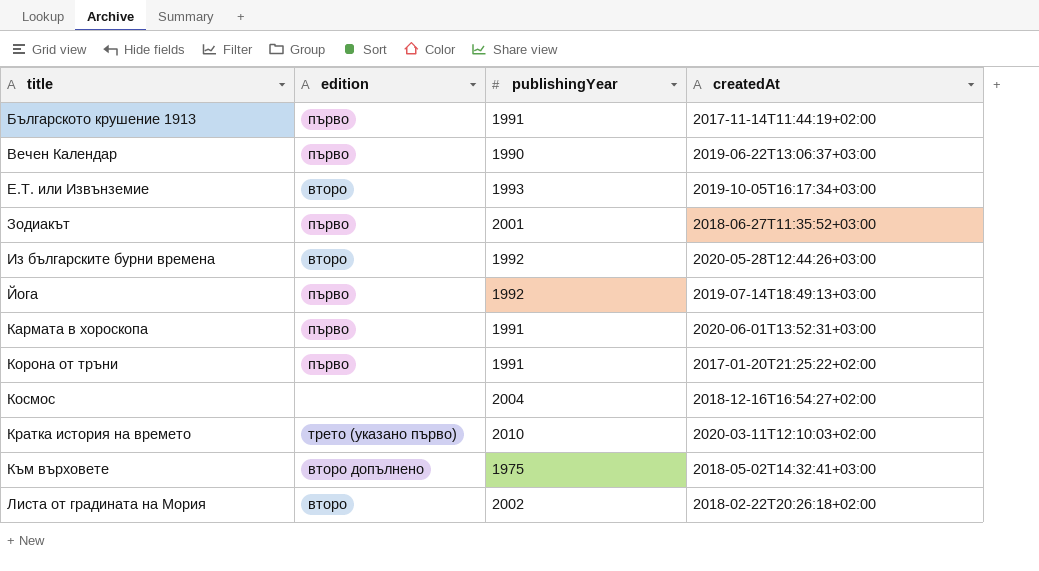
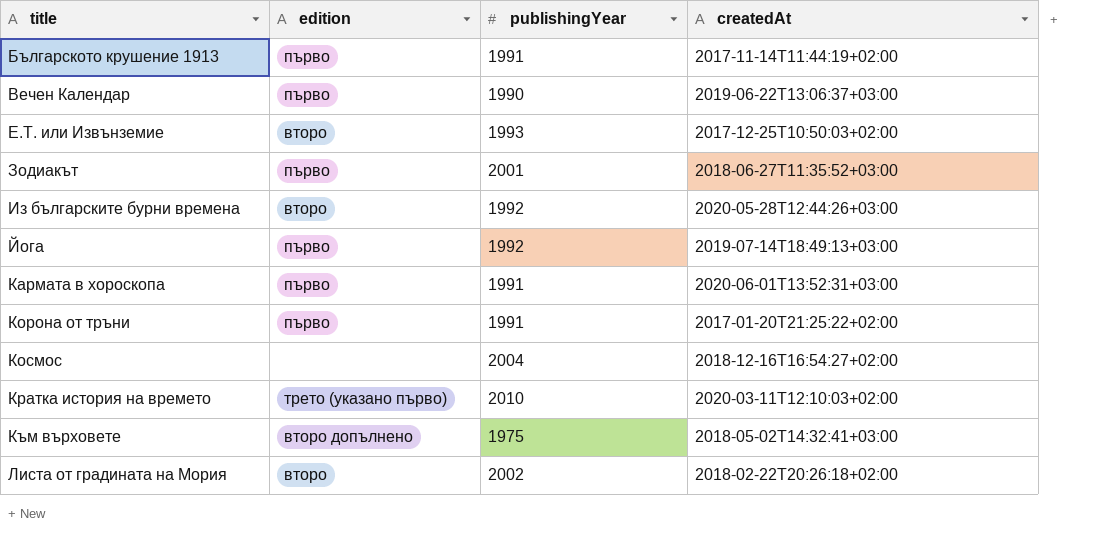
Е.Т. или Извънземие | createdAt: 2019-10-05T16:17:34+03:00 -> 2017-12-25T10:50:03+02:00

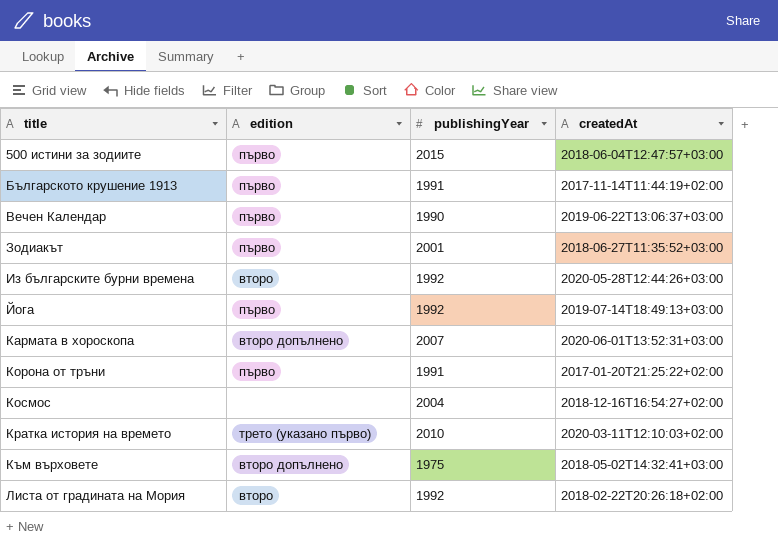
row Е.Т. или Извънземие: второ | 1993 | 2017-12-25T10:50:03+02:00 -> none
row 500 истини за зодиите: none -> първо | 2015 | 2018-06-04T12:47:57+03:00
Кармата в хороскопа | edition: първо -> второ допълнено
Кармата в хороскопа | publishingYear: 1991 -> 2007
Листа от градината на Мория | publishingYear: 2002 -> 1992

